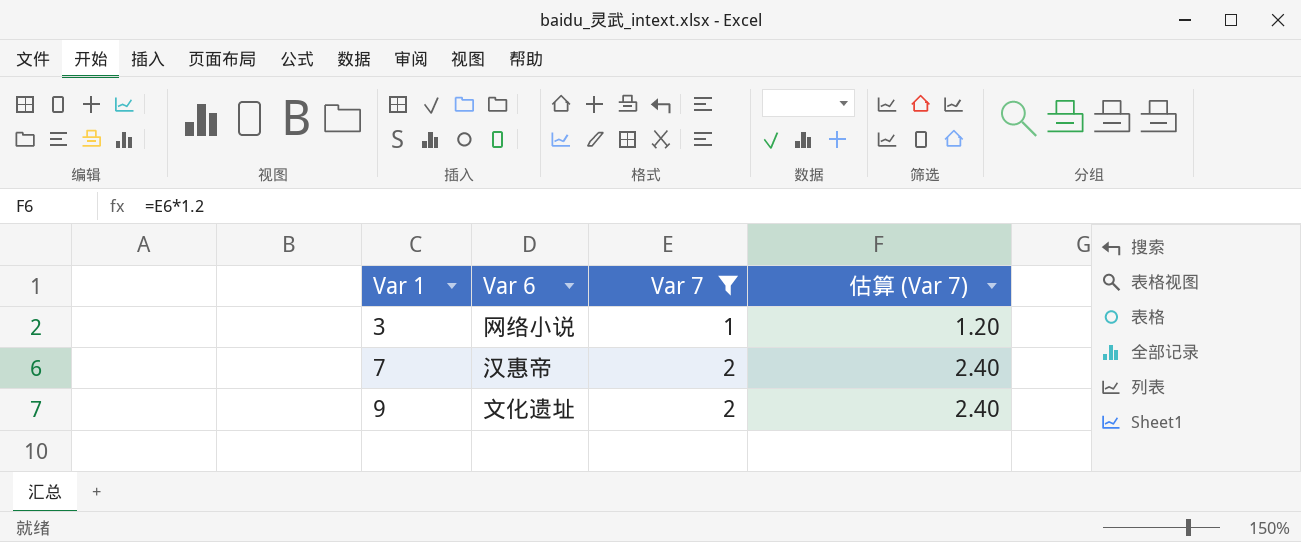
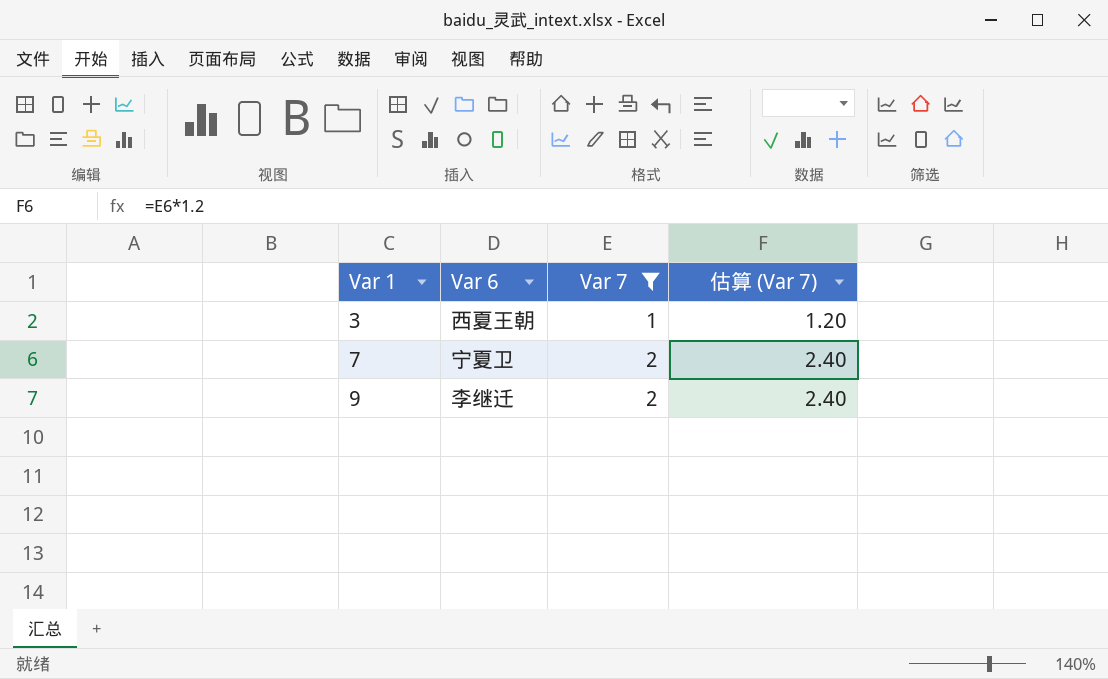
3 | Var 6: 网络小说 -> 西夏王朝
7 | Var 6: 汉惠帝 -> 宁夏卫
9 | Var 6: 文化遗址 -> 李继迁

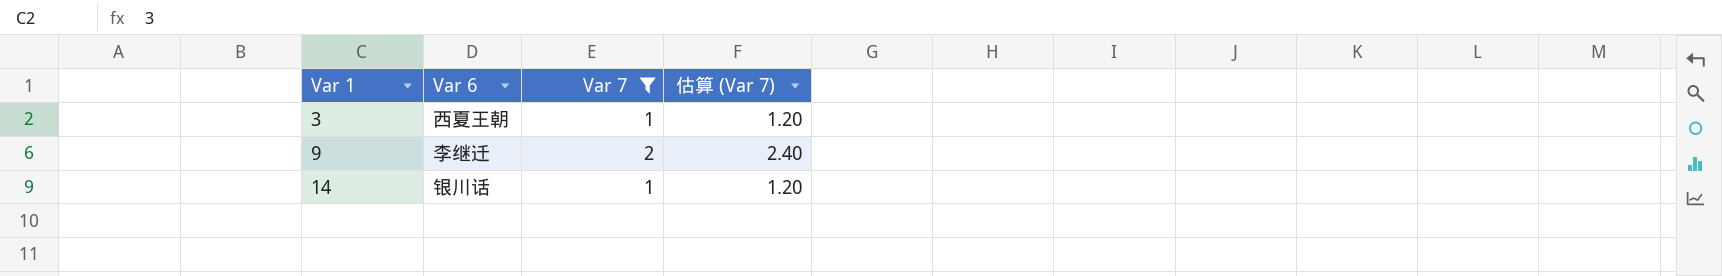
row 7: 宁夏卫 | 2 | 2.40 -> none
row 14: none -> 银川话 | 1 | 1.20

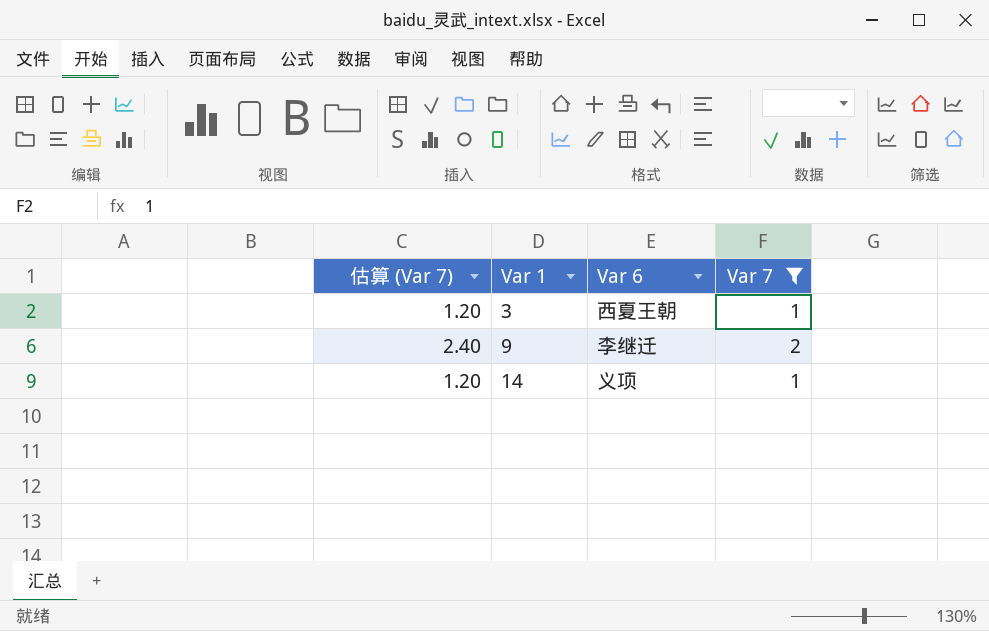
column 估算 (Var 7) | position: 4 -> 1
14 | Var 6: 银川话 -> 义项

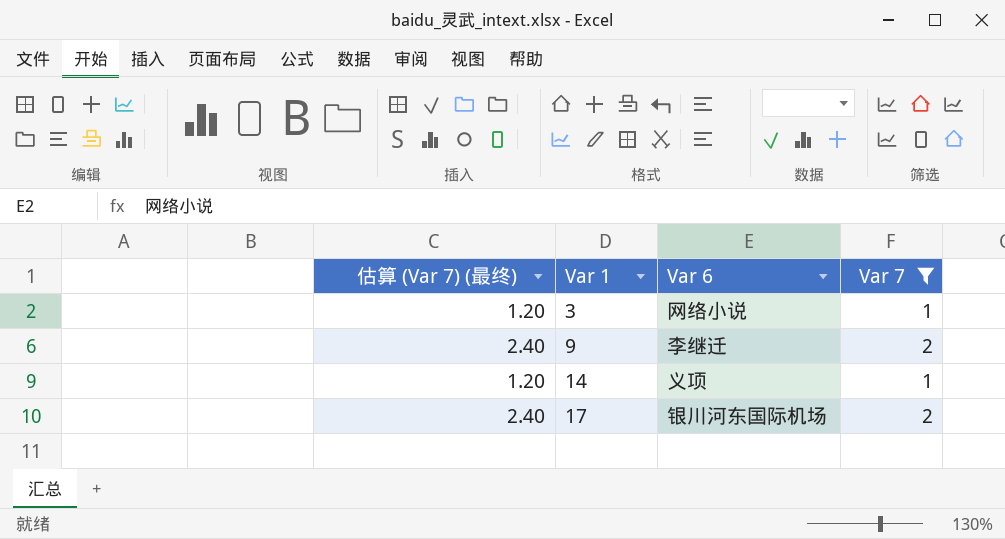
column name: 估算 (Var 7) -> 估算 (Var 7) (最终)
3 | Var 6: 西夏王朝 -> 网络小说
row 17: none -> 2.40 | 银川河东国际机场 | 2

